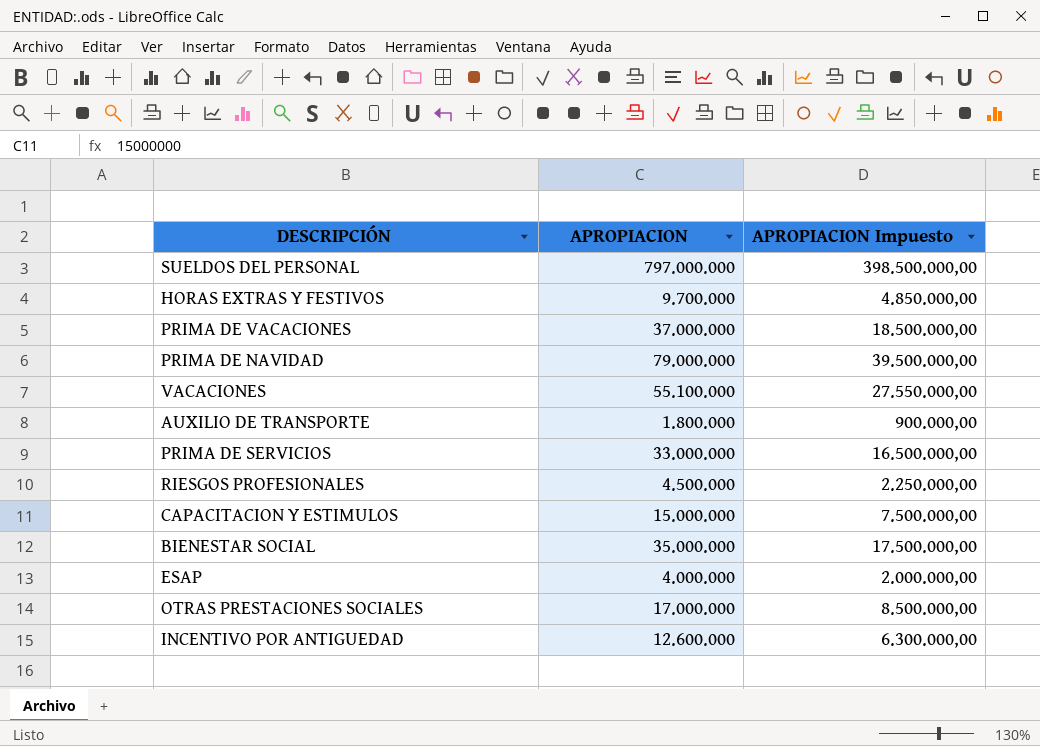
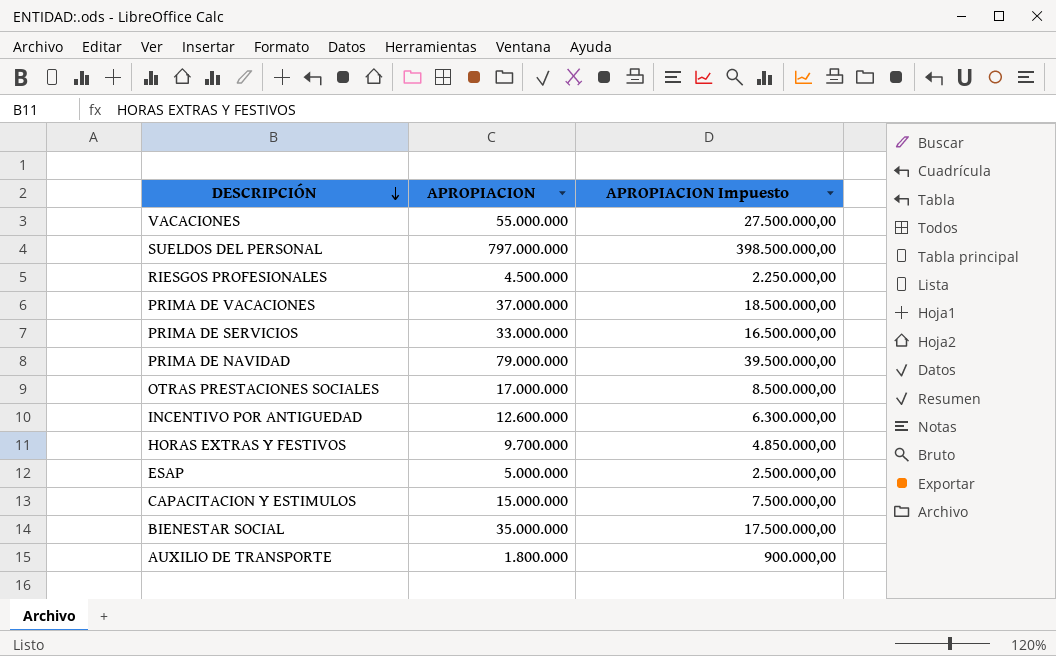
row order: none -> DESCRIPCIÓN descending
VACACIONES | APROPIACION: 55.100.000 -> 55.000.000
VACACIONES | APROPIACION Impuesto: 27.550.000,00 -> 27.500.000,00
ESAP | APROPIACION: 4.000.000 -> 5.000.000
ESAP | APROPIACION Impuesto: 2.000.000,00 -> 2.500.000,00

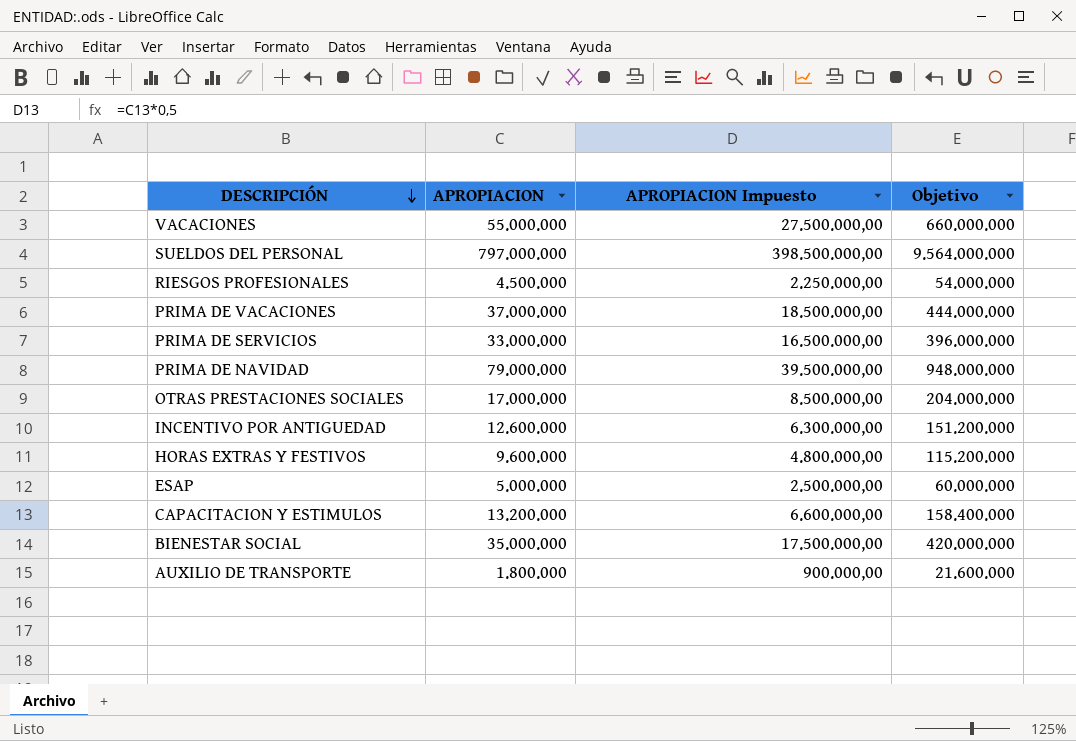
column Objetivo | formula: none -> [APROPIACION] * 12
HORAS EXTRAS Y FESTIVOS | APROPIACION: 9.700.000 -> 9.600.000
HORAS EXTRAS Y FESTIVOS | APROPIACION Impuesto: 4.850.000,00 -> 4.800.000,00
CAPACITACION Y ESTIMULOS | APROPIACION: 15.000.000 -> 13.200.000
CAPACITACION Y ESTIMULOS | APROPIACION Impuesto: 7.500.000,00 -> 6.600.000,00

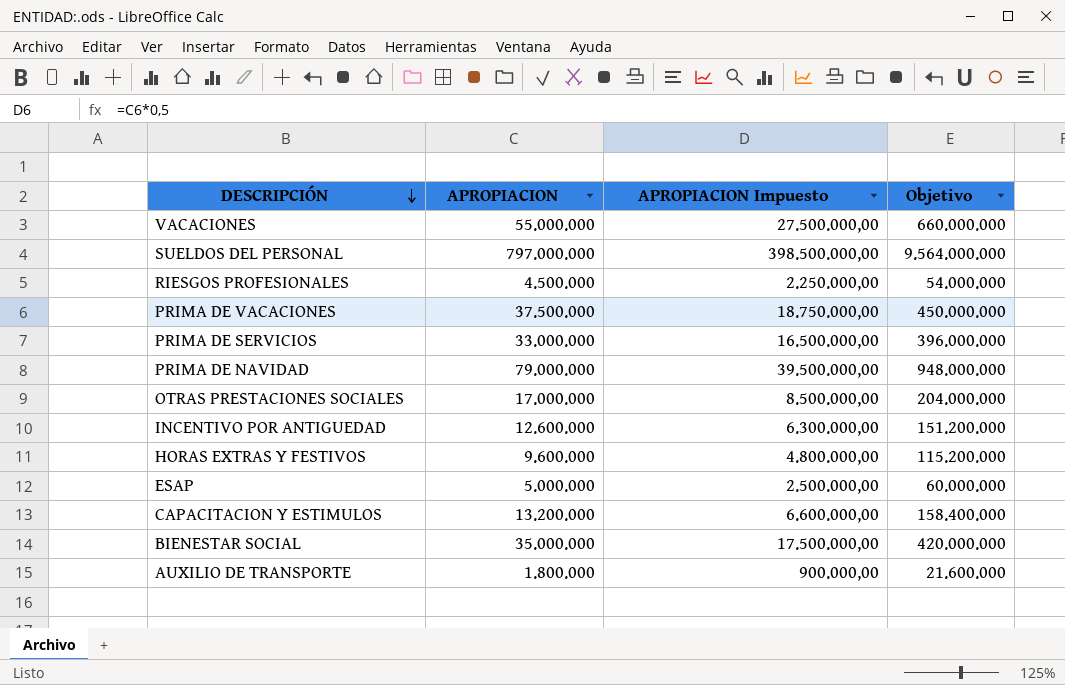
PRIMA DE VACACIONES | APROPIACION: 37.000.000 -> 37.500.000
PRIMA DE VACACIONES | APROPIACION Impuesto: 18.500.000,00 -> 18.750.000,00
PRIMA DE VACACIONES | Objetivo: 444.000.000 -> 450.000.000

